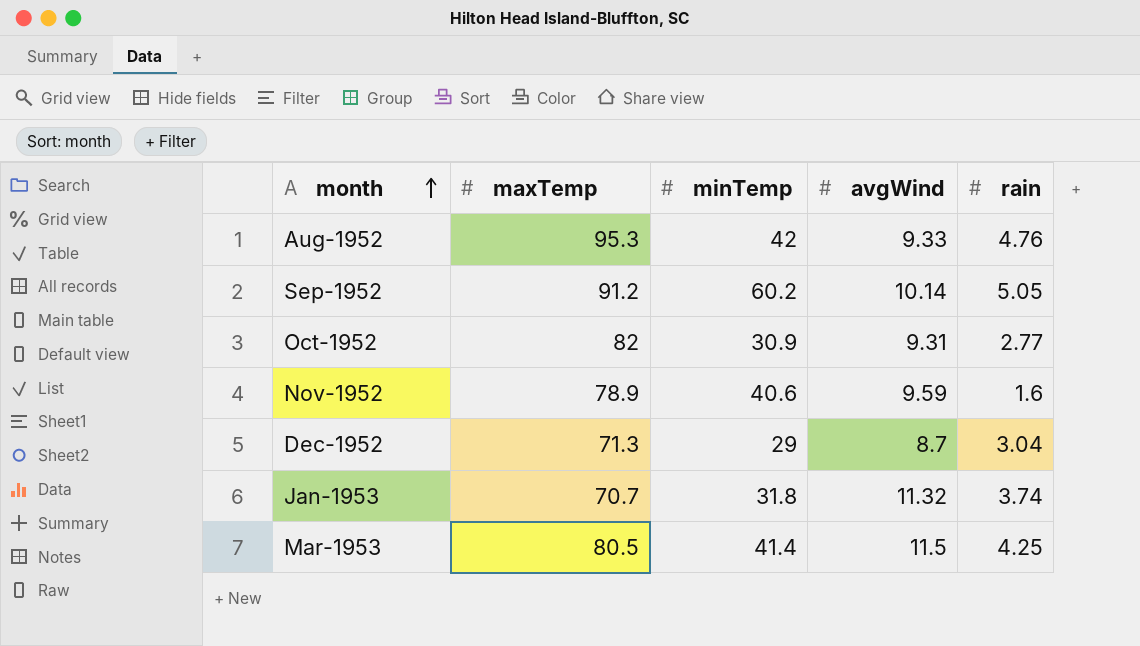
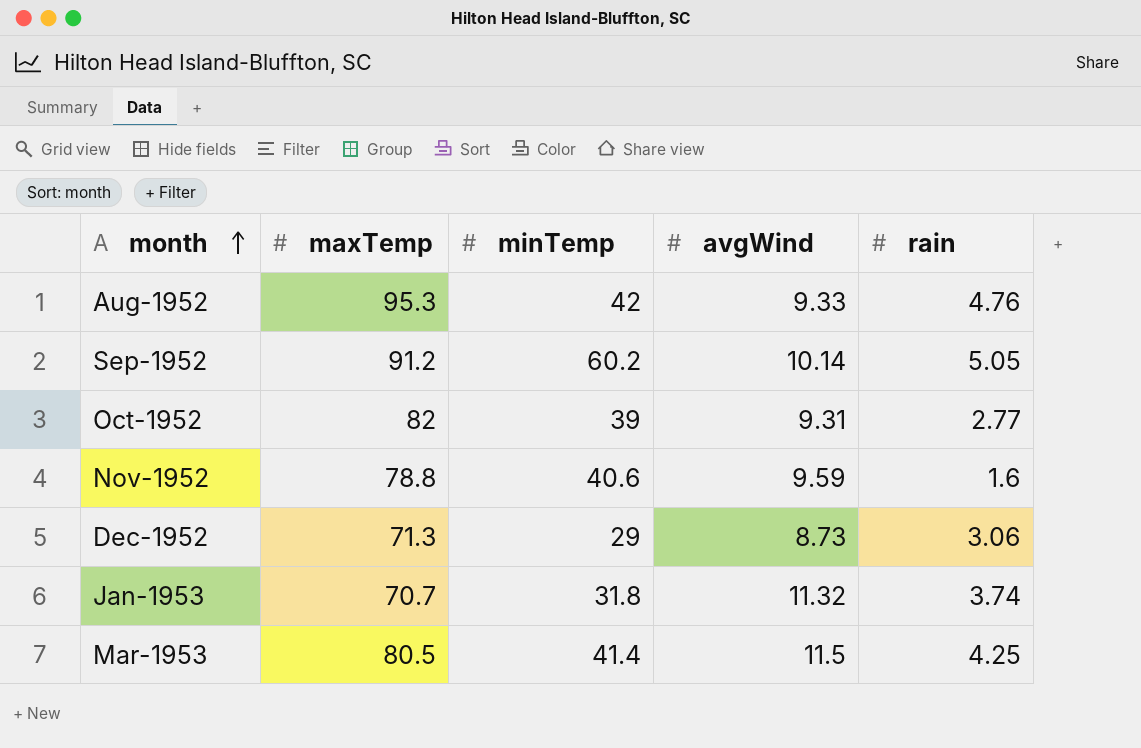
Oct-1952 | minTemp: 30.9 -> 39
Nov-1952 | maxTemp: 78.9 -> 78.8
Dec-1952 | avgWind: 8.7 -> 8.73
Dec-1952 | rain: 3.04 -> 3.06

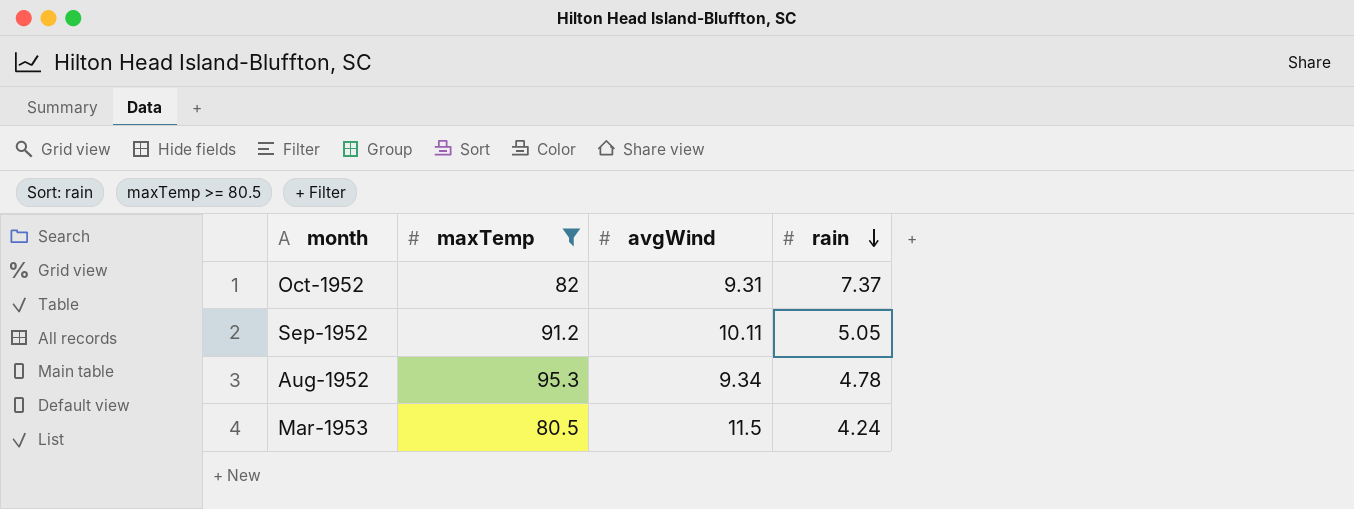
filter: none -> maxTemp >= 80.5
row order: month ascending -> rain descending
column minTemp | position: 3 -> none
Oct-1952 | rain: 2.77 -> 7.37
Sep-1952 | avgWind: 10.14 -> 10.11
Aug-1952 | avgWind: 9.33 -> 9.34
Aug-1952 | rain: 4.76 -> 4.78
Mar-1953 | rain: 4.25 -> 4.24

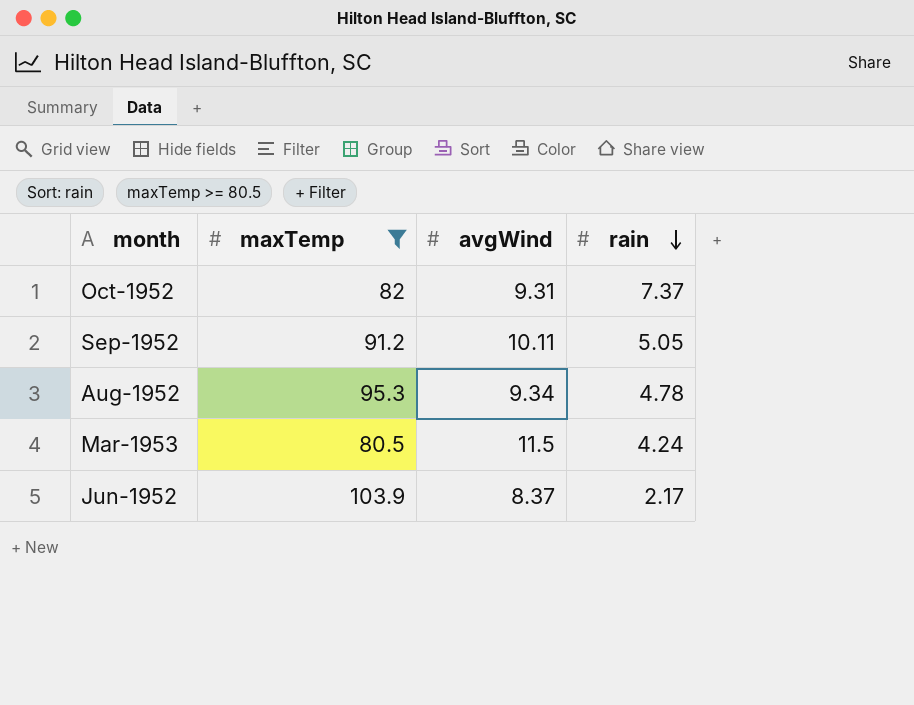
row Jun-1952: none -> 103.9 | 8.37 | 2.17

